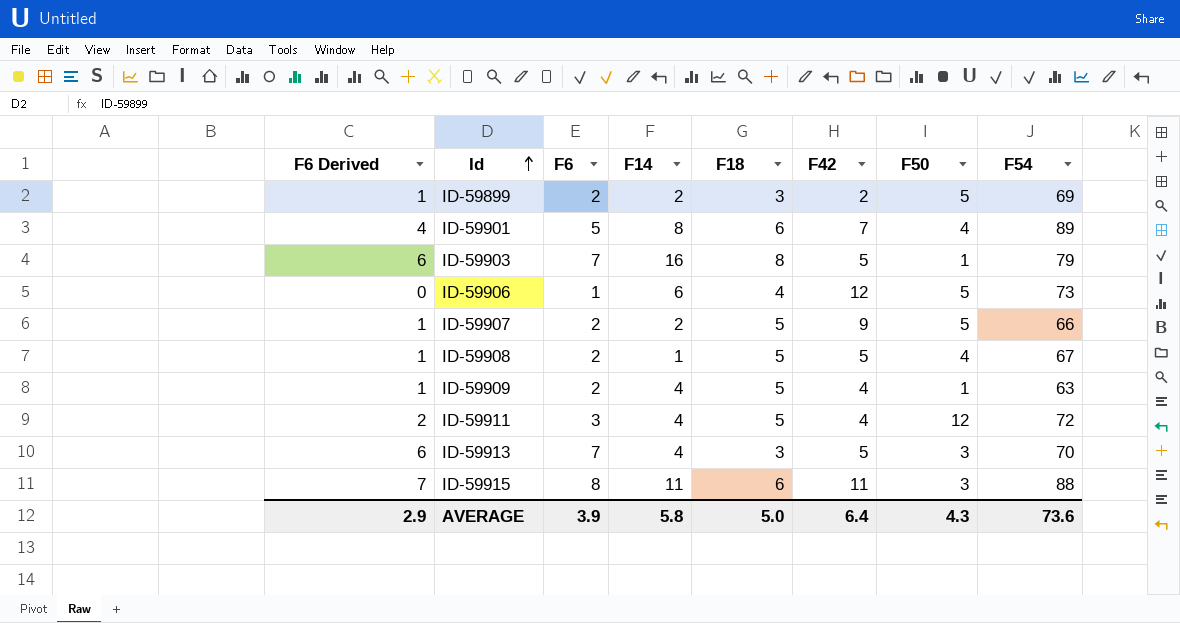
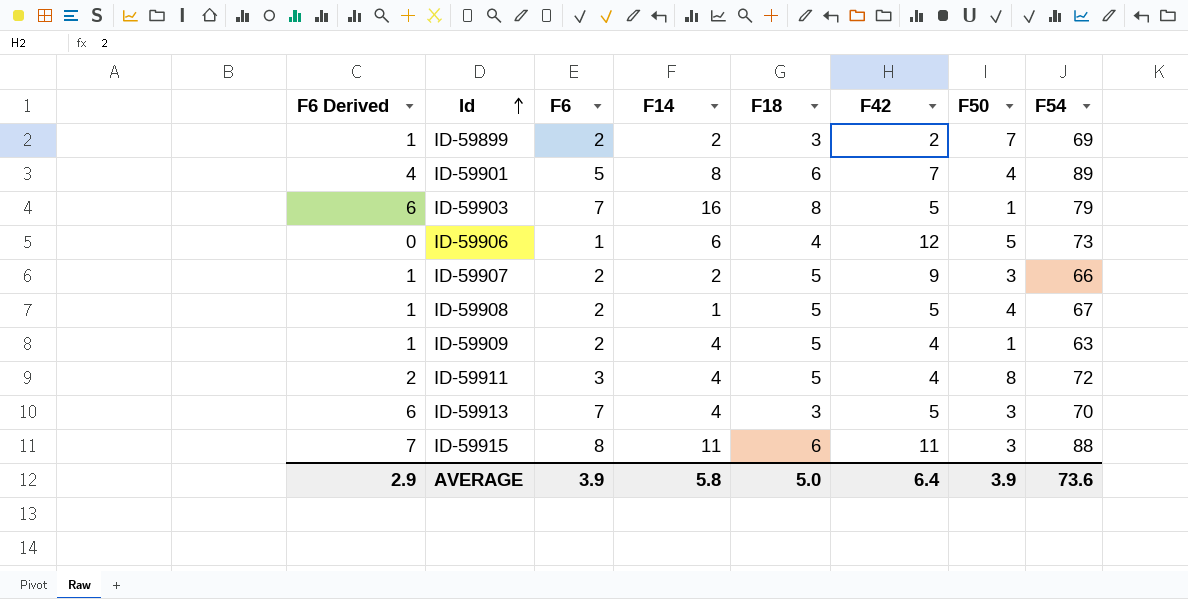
ID-59899 | F50: 5 -> 7
ID-59907 | F50: 5 -> 3
ID-59911 | F50: 12 -> 8
AVERAGE | F50: 4.3 -> 3.9

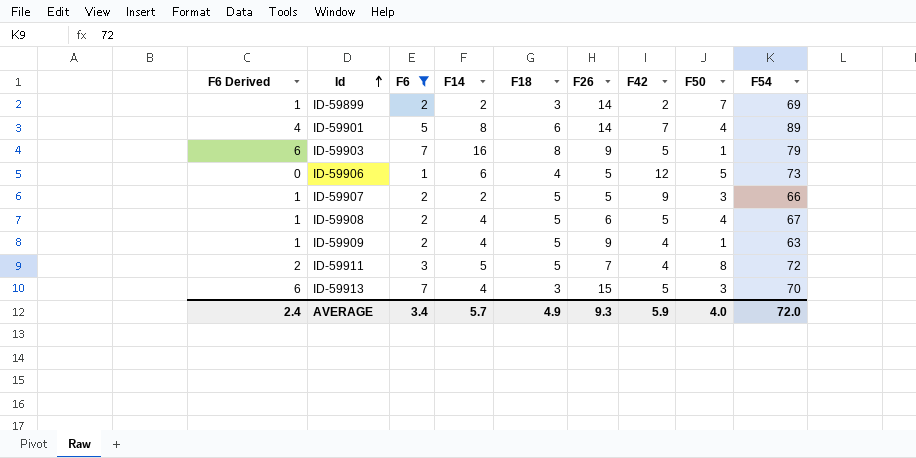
filter: none -> F6 != 8
column F26 | position: none -> 6
ID-59908 | F14: 1 -> 4
ID-59911 | F14: 4 -> 5
AVERAGE | F6 Derived: 2.9 -> 2.4
AVERAGE | F6: 3.9 -> 3.4
AVERAGE | F14: 5.8 -> 5.7
AVERAGE | F18: 5.0 -> 4.9
AVERAGE | F42: 6.4 -> 5.9
AVERAGE | F50: 3.9 -> 4.0
AVERAGE | F54: 73.6 -> 72.0

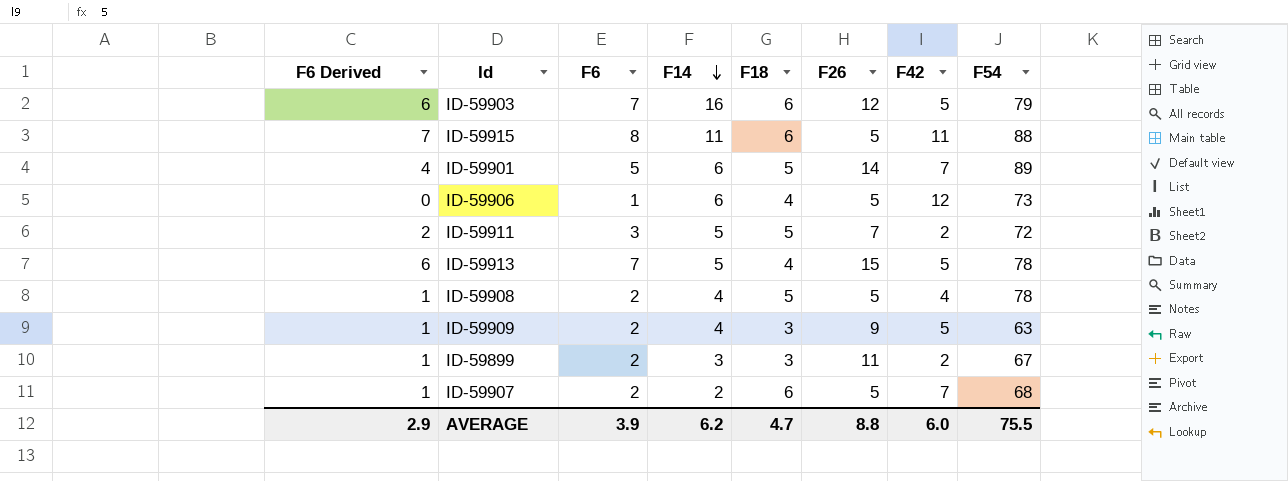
filter: F6 != 8 -> none
row order: Id ascending -> F14 descending
column F50 | position: 8 -> none
ID-59903 | F18: 8 -> 6
ID-59903 | F26: 9 -> 12
ID-59901 | F14: 8 -> 6
ID-59901 | F18: 6 -> 5
ID-59911 | F42: 4 -> 2
ID-59913 | F14: 4 -> 5
ID-59913 | F18: 3 -> 4
ID-59913 | F54: 70 -> 78
ID-59908 | F26: 6 -> 5
ID-59908 | F42: 5 -> 4
ID-59908 | F54: 67 -> 78
ID-59909 | F18: 5 -> 3
ID-59909 | F42: 4 -> 5
ID-59899 | F14: 2 -> 3
ID-59899 | F26: 14 -> 11
ID-59899 | F54: 69 -> 67
ID-59907 | F18: 5 -> 6
ID-59907 | F42: 9 -> 7
ID-59907 | F54: 66 -> 68
AVERAGE | F6 Derived: 2.4 -> 2.9
AVERAGE | F6: 3.4 -> 3.9
AVERAGE | F14: 5.7 -> 6.2
AVERAGE | F18: 4.9 -> 4.7
AVERAGE | F26: 9.3 -> 8.8
AVERAGE | F42: 5.9 -> 6.0
AVERAGE | F54: 72.0 -> 75.5

